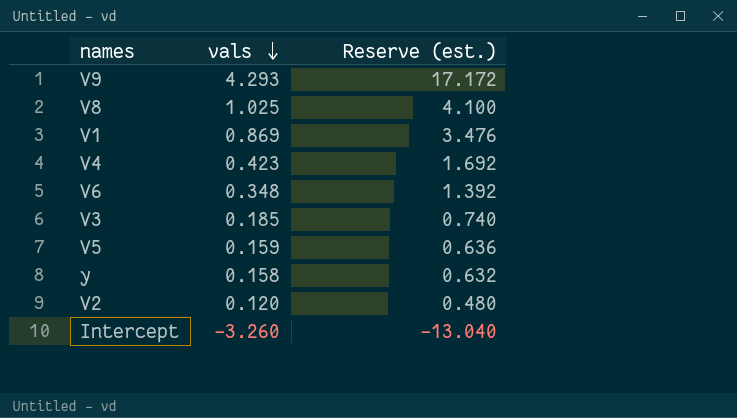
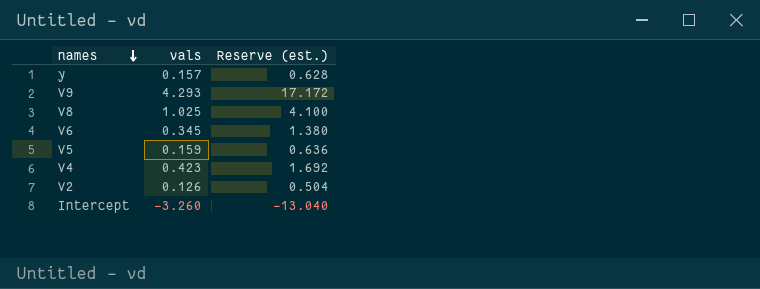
row order: vals descending -> names descending
row V1: 0.869 | 3.476 -> none
row V3: 0.185 | 0.740 -> none
y | vals: 0.158 -> 0.157
y | Reserve (est.): 0.632 -> 0.628
V6 | vals: 0.348 -> 0.345
V6 | Reserve (est.): 1.392 -> 1.380
V2 | vals: 0.120 -> 0.126
V2 | Reserve (est.): 0.480 -> 0.504

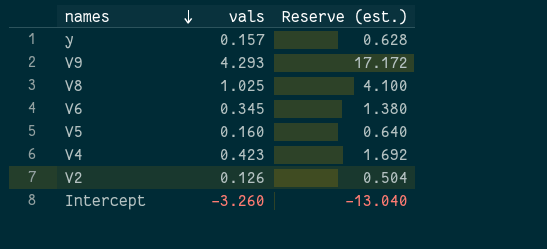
V5 | vals: 0.159 -> 0.160
V5 | Reserve (est.): 0.636 -> 0.640

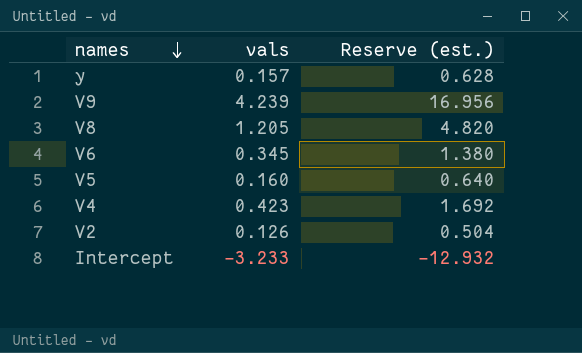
V9 | vals: 4.293 -> 4.239
V9 | Reserve (est.): 17.172 -> 16.956
V8 | vals: 1.025 -> 1.205
V8 | Reserve (est.): 4.100 -> 4.820
Intercept | vals: -3.260 -> -3.233
Intercept | Reserve (est.): -13.040 -> -12.932

